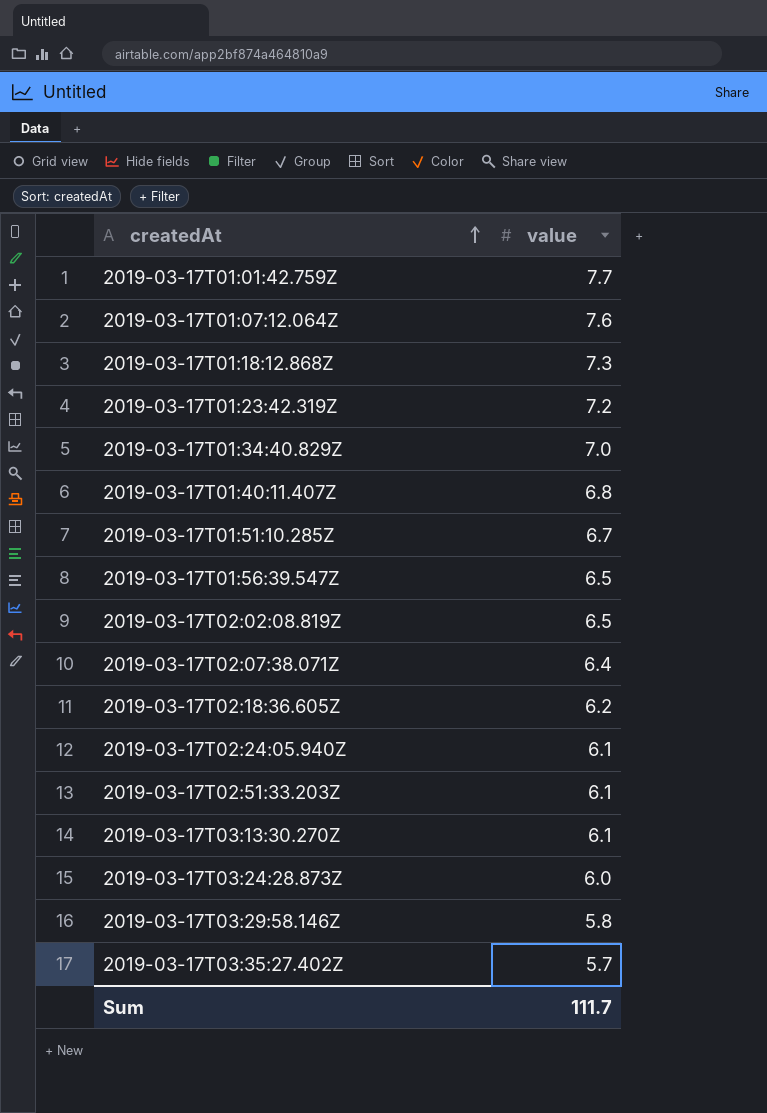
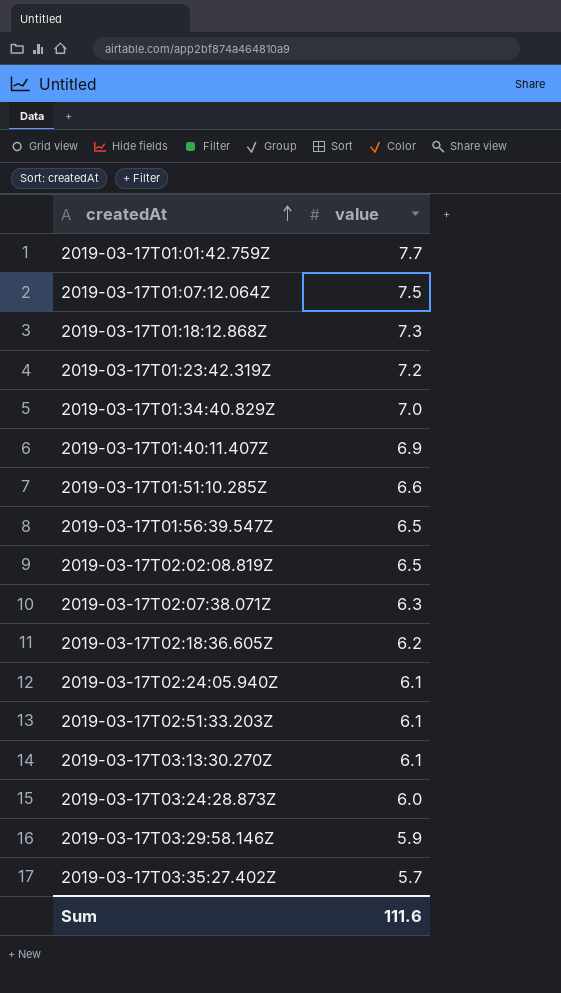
2019-03-17T01:07:12.064Z | value: 7.6 -> 7.5
2019-03-17T01:40:11.407Z | value: 6.8 -> 6.9
2019-03-17T01:51:10.285Z | value: 6.7 -> 6.6
2019-03-17T02:07:38.071Z | value: 6.4 -> 6.3
2019-03-17T03:29:58.146Z | value: 5.8 -> 5.9
Sum | value: 111.7 -> 111.6

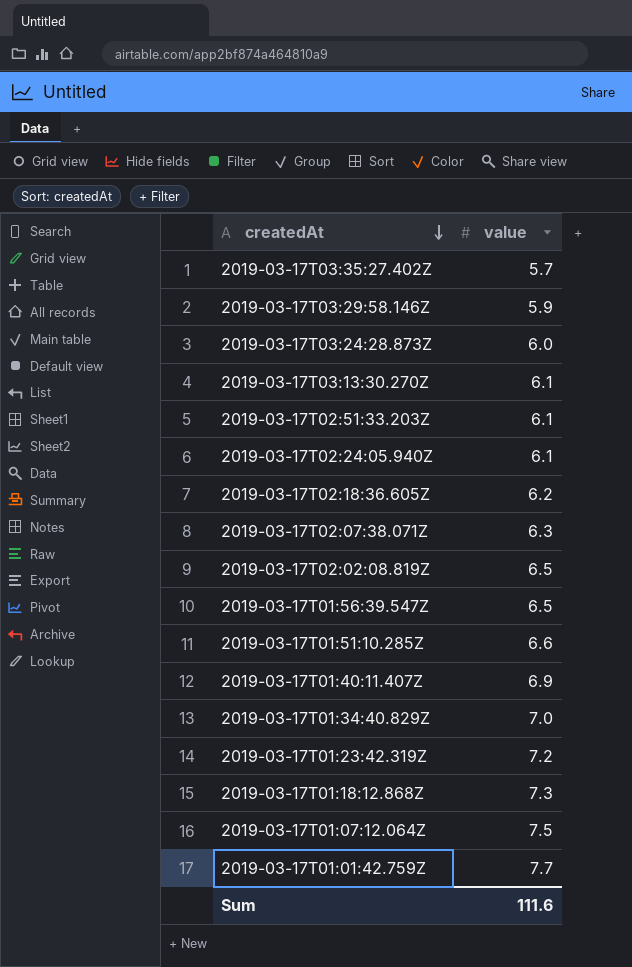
row order: createdAt ascending -> createdAt descending

